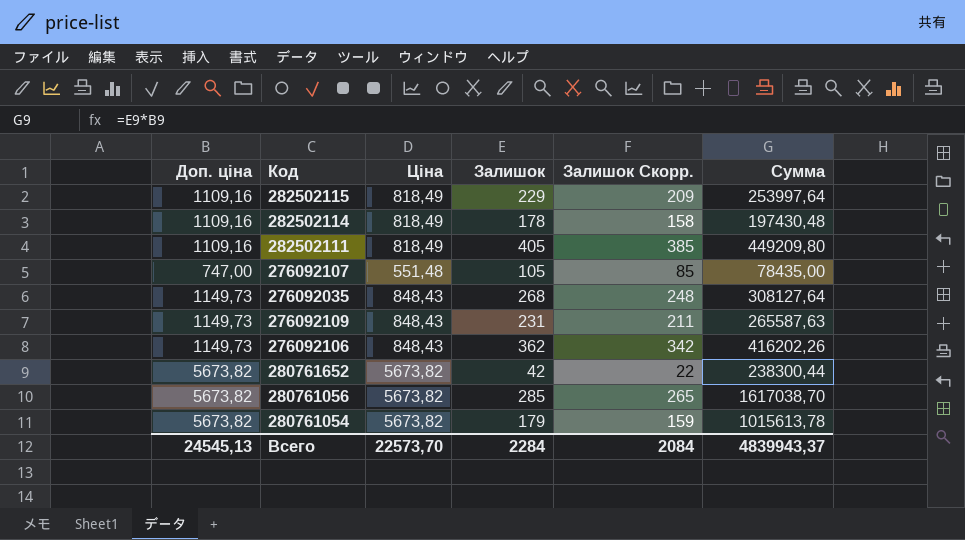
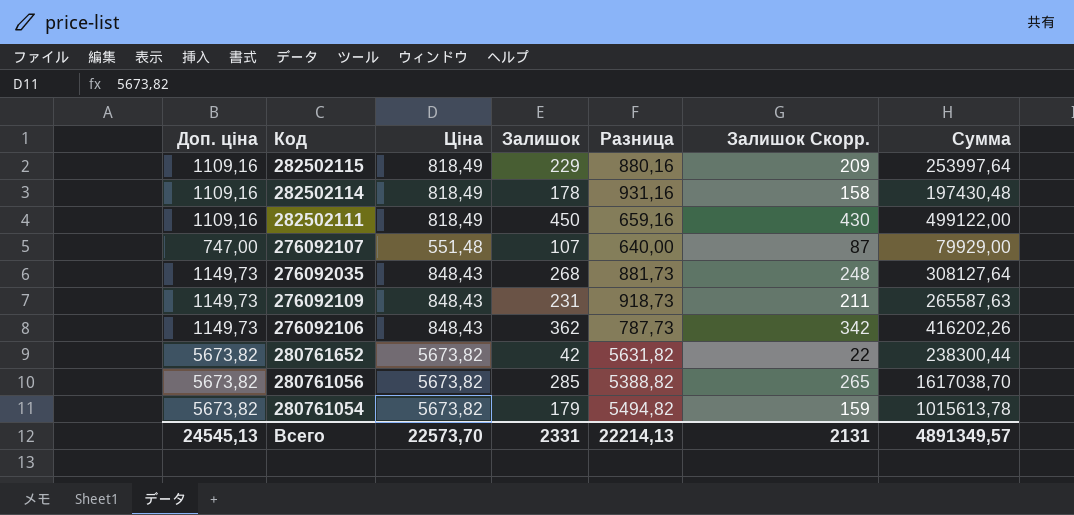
column Разница | formula: none -> [Доп. ціна] - [Залишок]
282502111 | Залишок: 405 -> 450
282502111 | Залишок Скорр.: 385 -> 430
282502111 | Сумма: 449209,80 -> 499122,00
276092107 | Залишок: 105 -> 107
276092107 | Залишок Скорр.: 85 -> 87
276092107 | Сумма: 78435,00 -> 79929,00
Всего | Залишок: 2284 -> 2331
Всего | Залишок Скорр.: 2084 -> 2131
Всего | Сумма: 4839943,37 -> 4891349,57

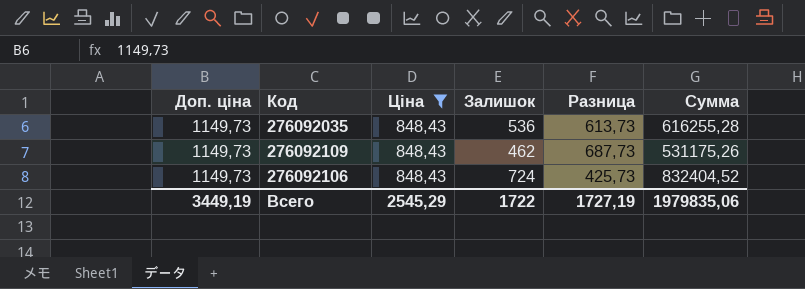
filter: none -> Ціна = 848,43
column Залишок Скорр. | formula: [Залишок] - 20 -> none
276092035 | Залишок: 268 -> 536
276092035 | Разница: 881,73 -> 613,73
276092035 | Сумма: 308127,64 -> 616255,28
276092109 | Залишок: 231 -> 462
276092109 | Разница: 918,73 -> 687,73
276092109 | Сумма: 265587,63 -> 531175,26
276092106 | Залишок: 362 -> 724
276092106 | Разница: 787,73 -> 425,73
276092106 | Сумма: 416202,26 -> 832404,52
Всего | Доп. ціна: 24545,13 -> 3449,19
Всего | Ціна: 22573,70 -> 2545,29
Всего | Залишок: 2331 -> 1722
Всего | Разница: 22214,13 -> 1727,19
Всего | Сумма: 4891349,57 -> 1979835,06

